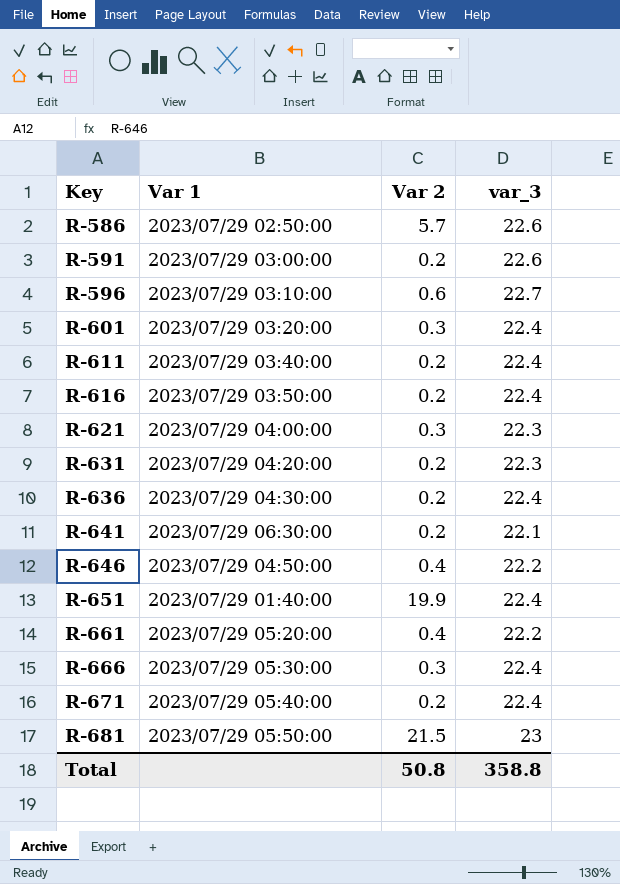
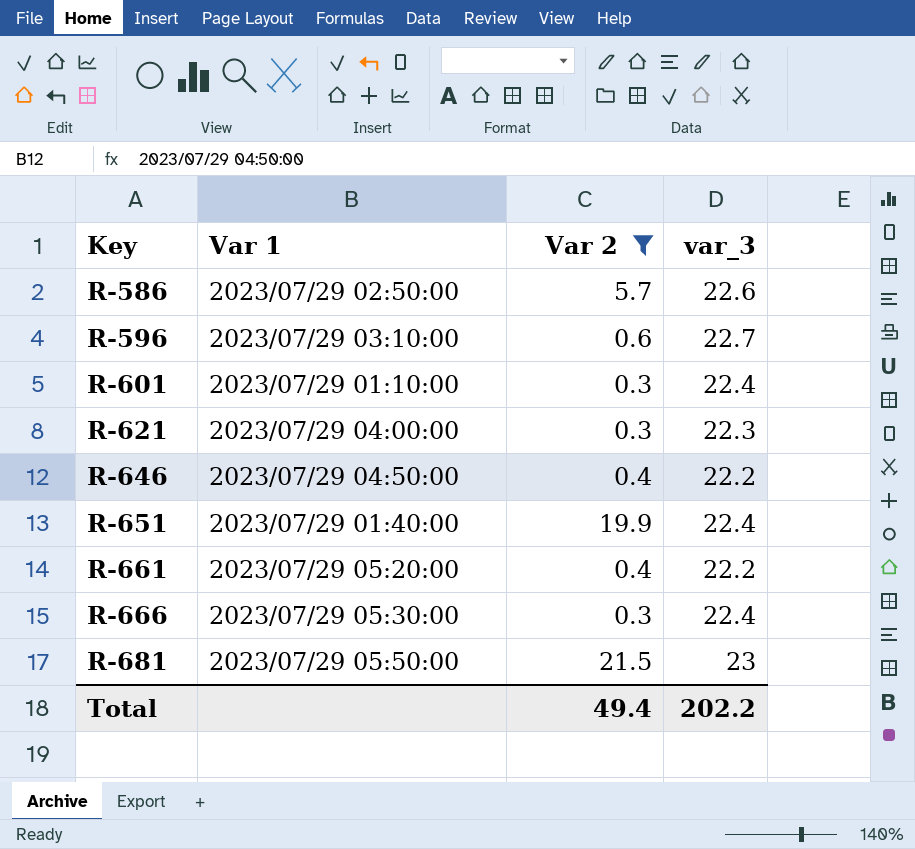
filter: none -> Var 2 != 0.2
R-601 | Var 1: 2023/07/29 03:20:00 -> 2023/07/29 01:10:00
Total | Var 2: 50.8 -> 49.4
Total | var_3: 358.8 -> 202.2

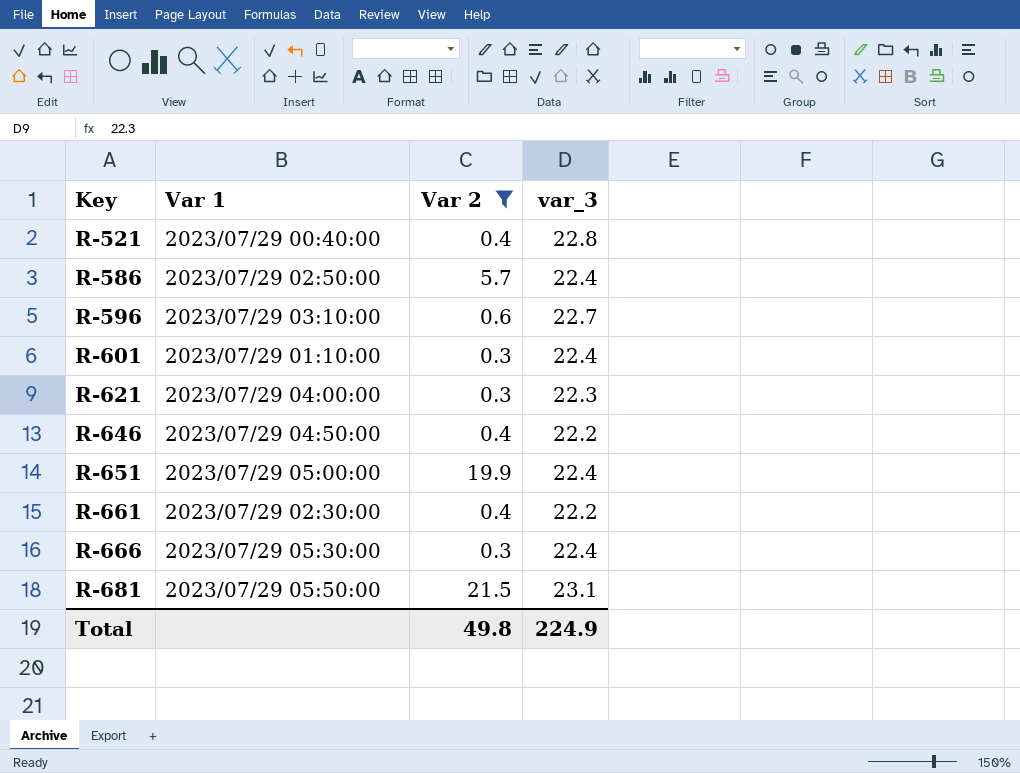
row R-521: none -> 2023/07/29 00:40:00 | 0.4 | 22.8
R-586 | var_3: 22.6 -> 22.4
R-651 | Var 1: 2023/07/29 01:40:00 -> 2023/07/29 05:00:00
R-661 | Var 1: 2023/07/29 05:20:00 -> 2023/07/29 02:30:00
R-681 | var_3: 23 -> 23.1
Total | Var 2: 49.4 -> 49.8
Total | var_3: 202.2 -> 224.9

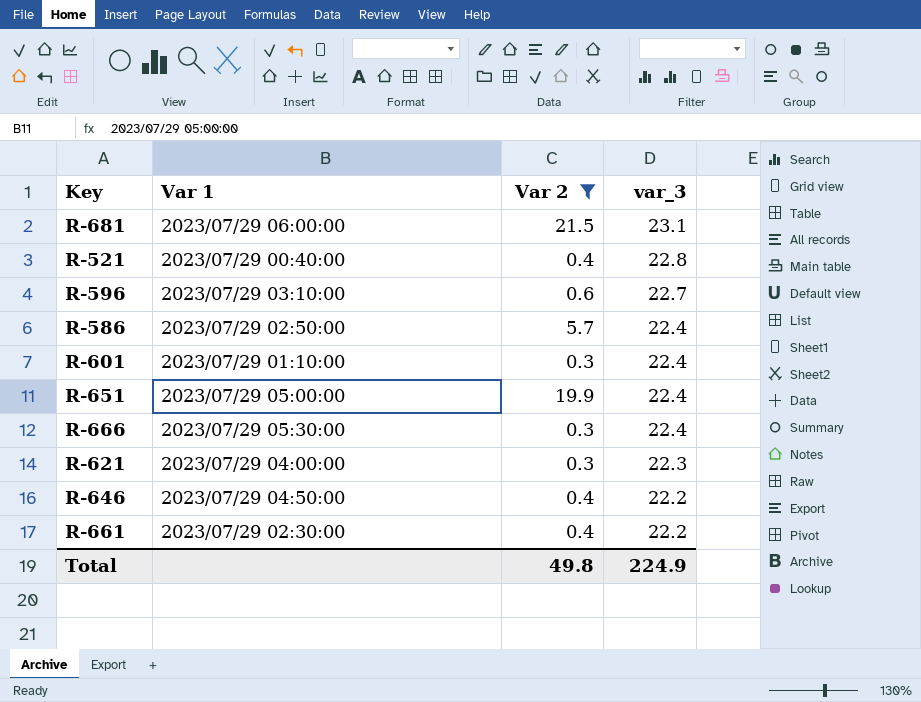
row order: Key ascending -> var_3 descending
R-681 | Var 1: 2023/07/29 05:50:00 -> 2023/07/29 06:00:00

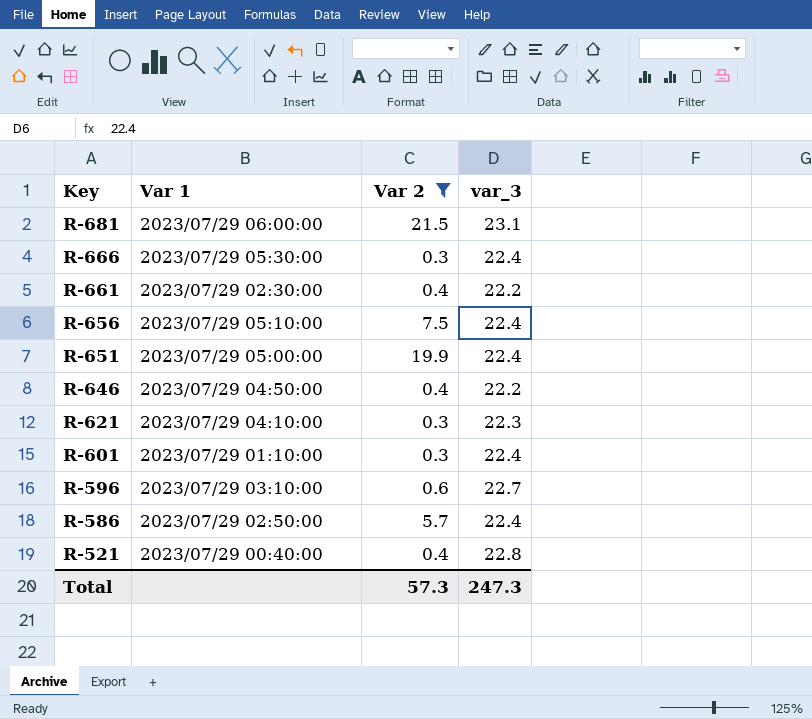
row order: var_3 descending -> Key descending
row R-656: none -> 2023/07/29 05:10:00 | 7.5 | 22.4
R-621 | Var 1: 2023/07/29 04:00:00 -> 2023/07/29 04:10:00
Total | Var 2: 49.8 -> 57.3
Total | var_3: 224.9 -> 247.3

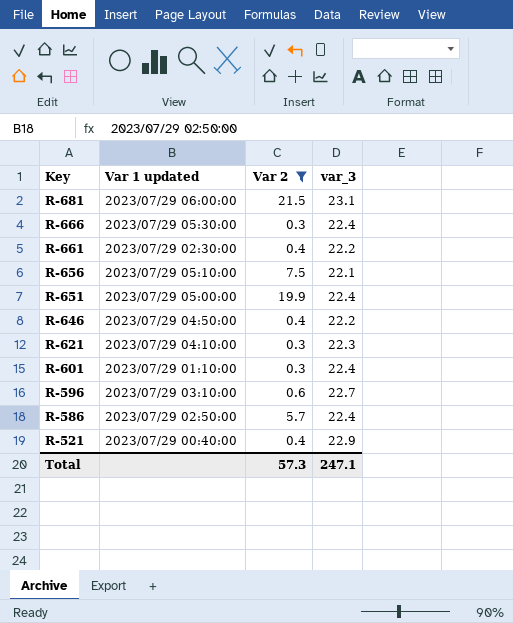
column name: Var 1 -> Var 1 updated
R-656 | var_3: 22.4 -> 22.1
R-521 | var_3: 22.8 -> 22.9
Total | var_3: 247.3 -> 247.1

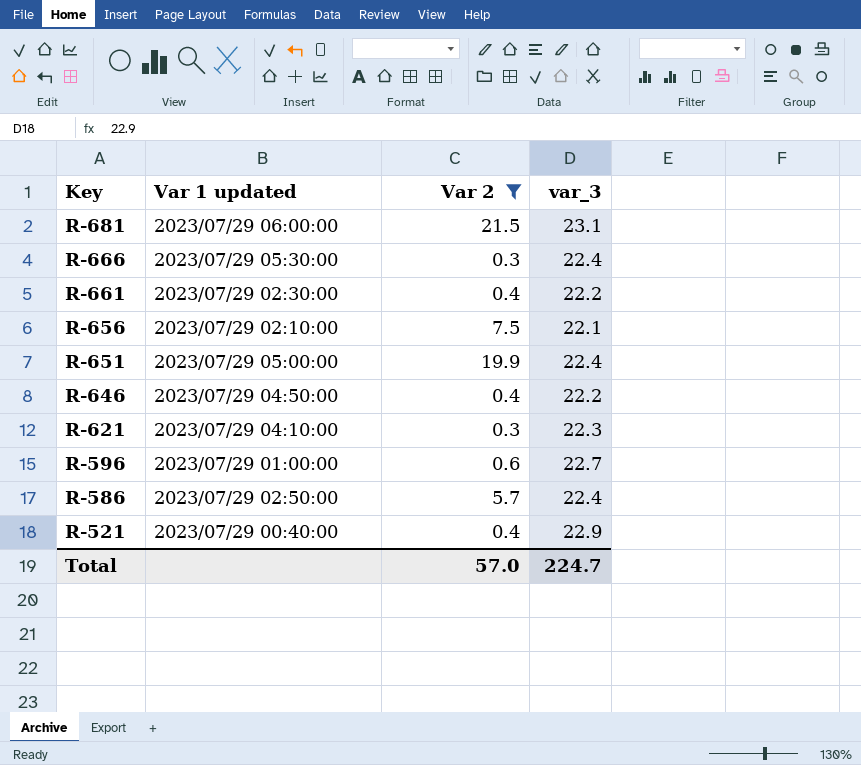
row R-601: 2023/07/29 01:10:00 | 0.3 | 22.4 -> none
R-656 | Var 1 updated: 2023/07/29 05:10:00 -> 2023/07/29 02:10:00
R-596 | Var 1 updated: 2023/07/29 03:10:00 -> 2023/07/29 01:00:00
Total | Var 2: 57.3 -> 57.0
Total | var_3: 247.1 -> 224.7

